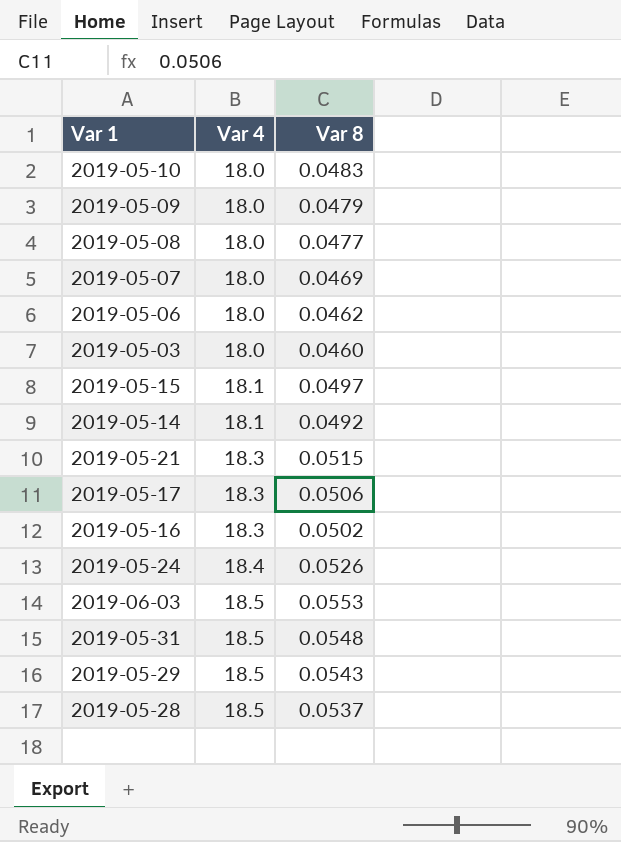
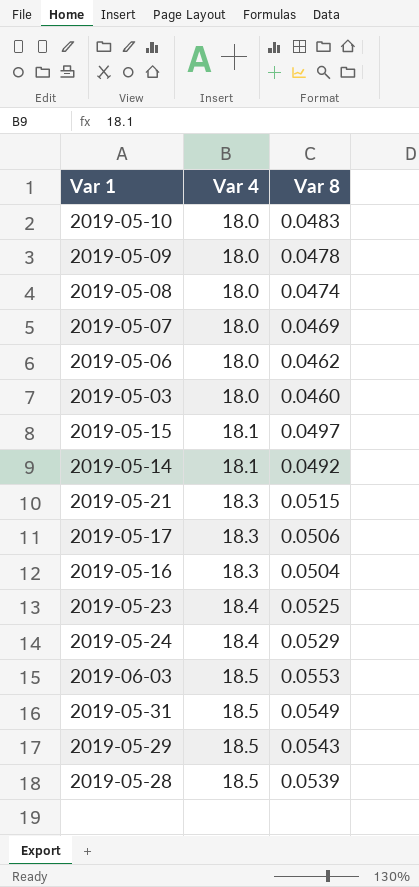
2019-05-09 | Var 8: 0.0479 -> 0.0478
2019-05-08 | Var 8: 0.0477 -> 0.0474
2019-05-16 | Var 8: 0.0502 -> 0.0504
row 2019-05-23: none -> 18.4 | 0.0525
2019-05-24 | Var 8: 0.0526 -> 0.0529
2019-05-31 | Var 8: 0.0548 -> 0.0549
2019-05-28 | Var 8: 0.0537 -> 0.0539

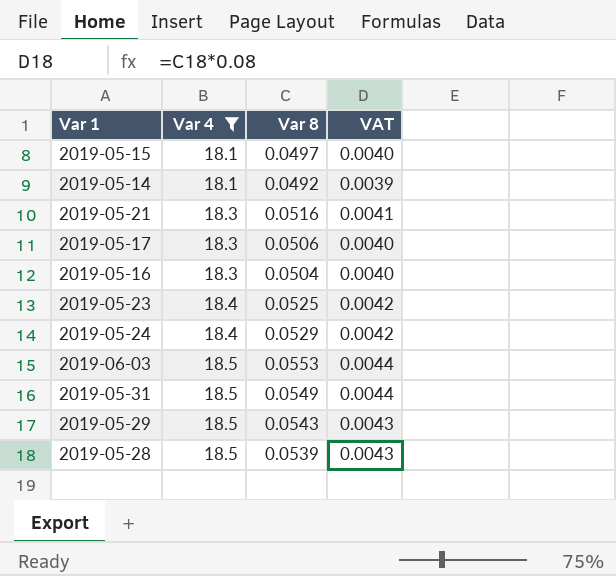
filter: none -> Var 4 != 18.0
column VAT | formula: none -> [Var 8] * 0.08
2019-05-21 | Var 8: 0.0515 -> 0.0516

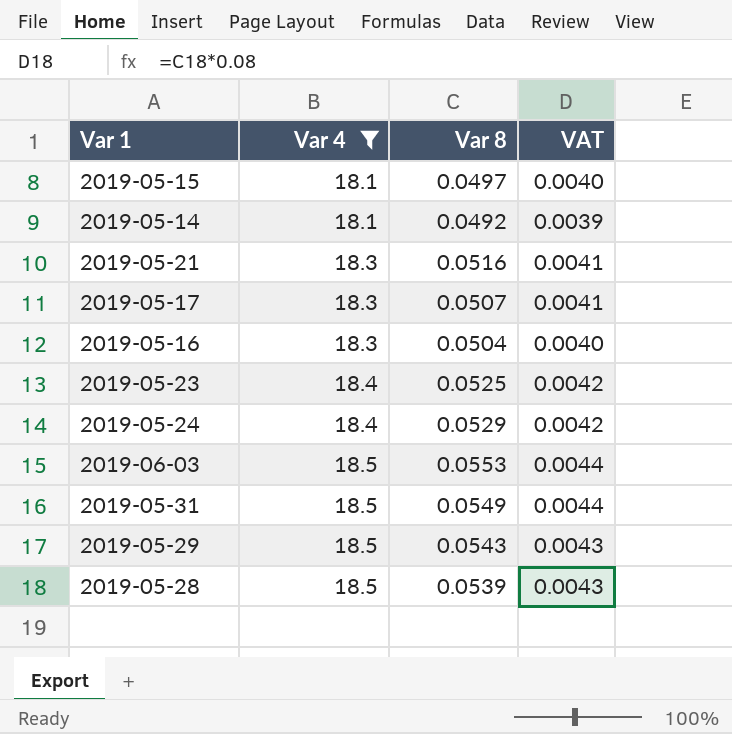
2019-05-17 | Var 8: 0.0506 -> 0.0507
2019-05-17 | VAT: 0.0040 -> 0.0041

